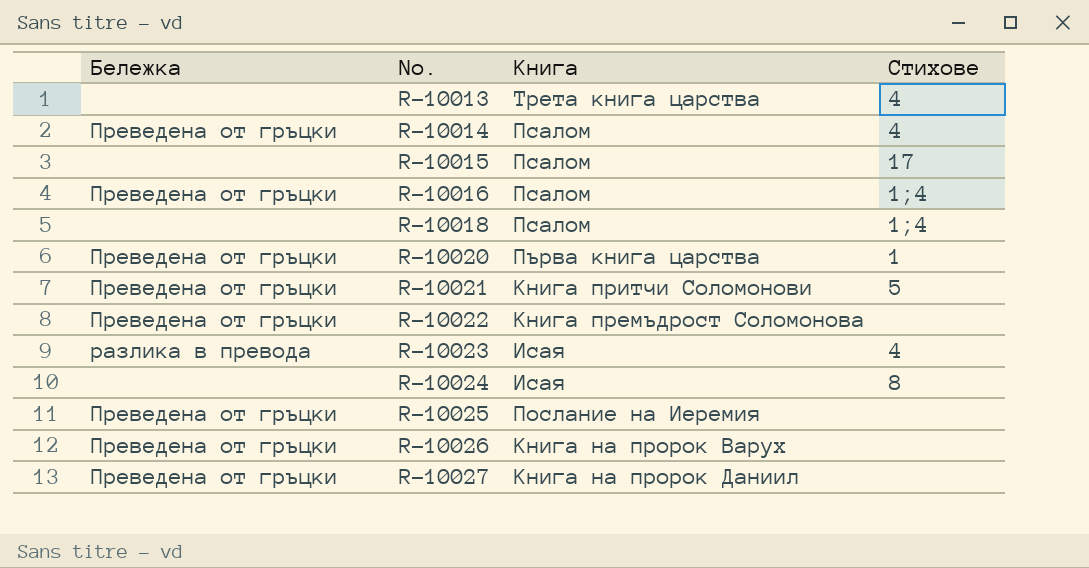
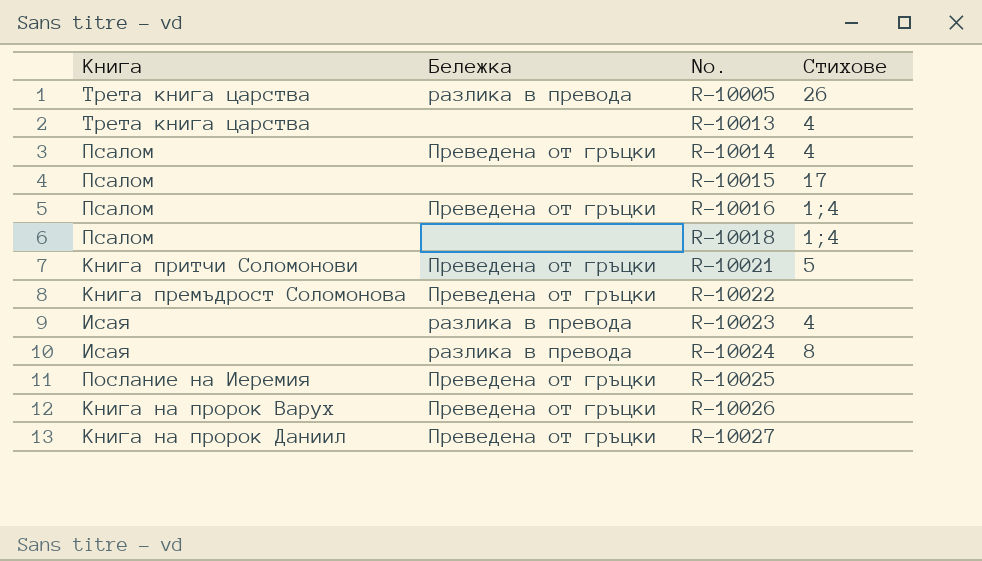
column Книга | position: 3 -> 1
row R-10020: Преведена от гръцки | Първа книга царства | 1 -> none
row R-10005: none -> Трета книга царства | разлика в превода | 26
R-10024 | Бележка: none -> разлика в превода

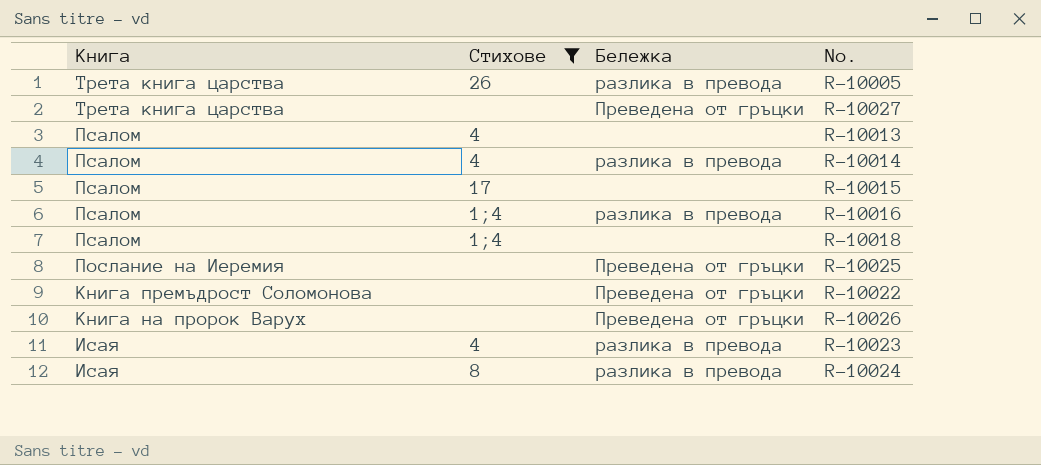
filter: none -> Стихове != 5
row order: No. ascending -> Книга descending
column Стихове | position: 4 -> 2
R-10027 | Книга: Книга на пророк Даниил -> Трета книга царства
R-10013 | Книга: Трета книга царства -> Псалом
R-10014 | Бележка: Преведена от гръцки -> разлика в превода
R-10016 | Бележка: Преведена от гръцки -> разлика в превода

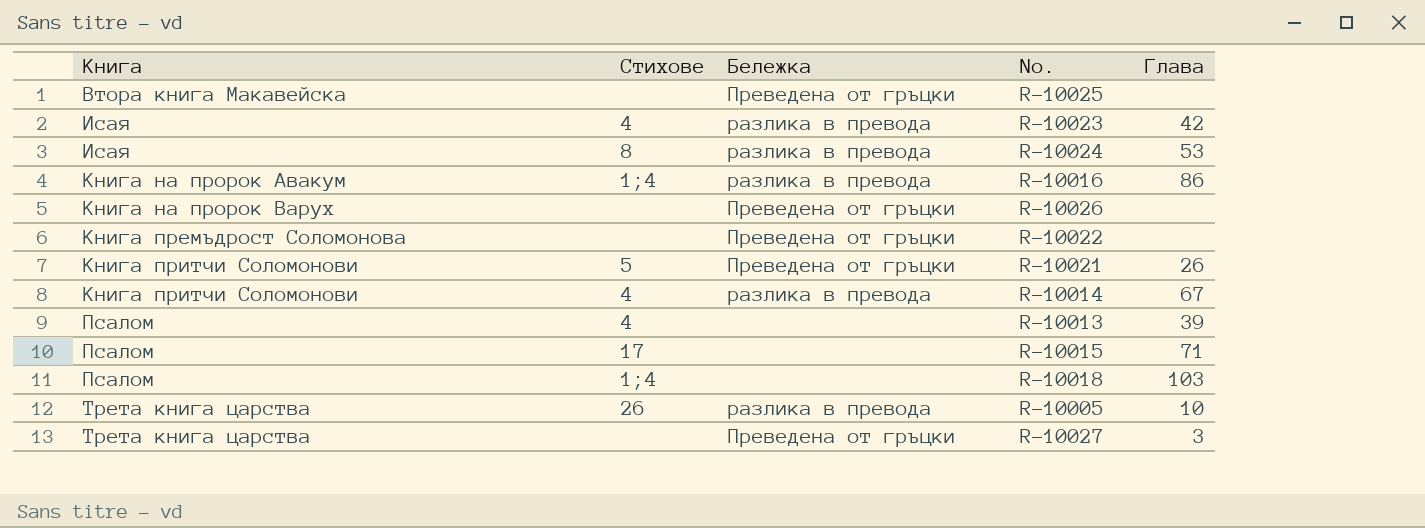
filter: Стихове != 5 -> none
row order: Книга descending -> Книга ascending
column Глава | position: none -> 5
R-10025 | Книга: Послание на Иеремия -> Втора книга Макавейска
R-10016 | Книга: Псалом -> Книга на пророк Авакум
R-10014 | Книга: Псалом -> Книга притчи Соломонови

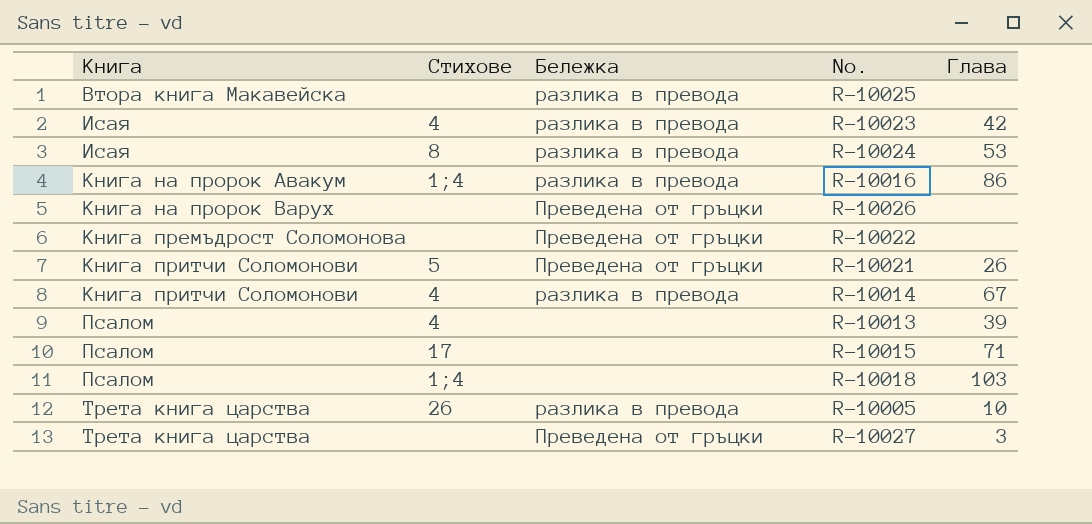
R-10025 | Бележка: Преведена от гръцки -> разлика в превода

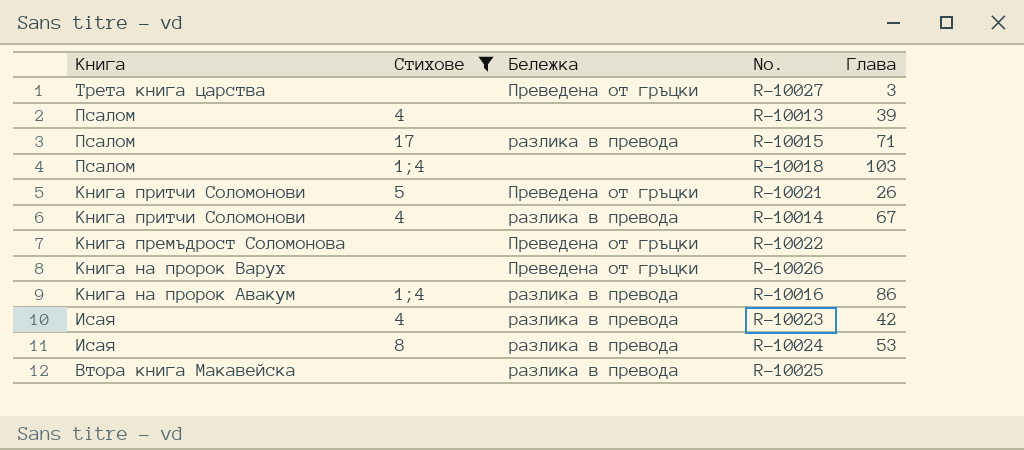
filter: none -> Стихове != 26
row order: Книга ascending -> Книга descending
R-10015 | Бележка: none -> разлика в превода

